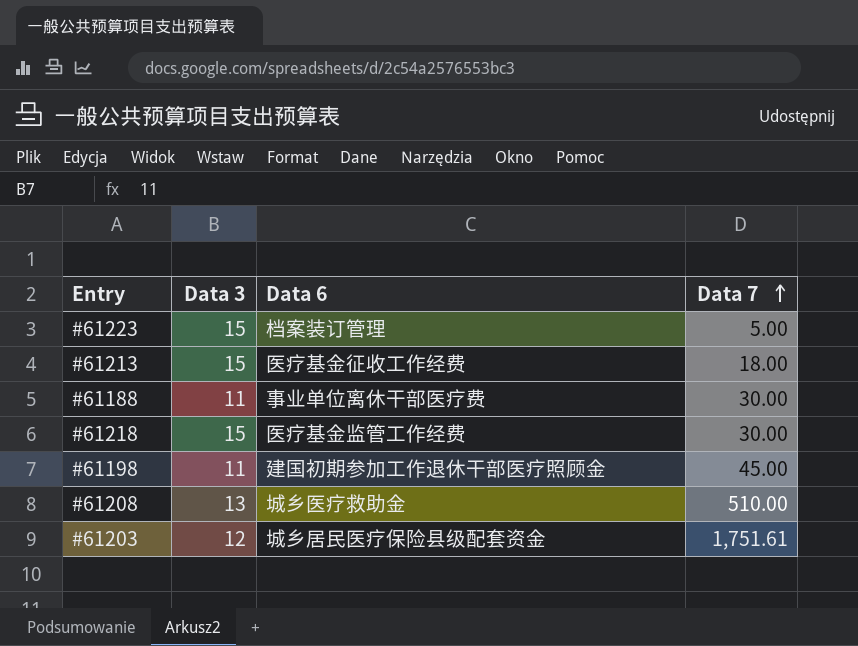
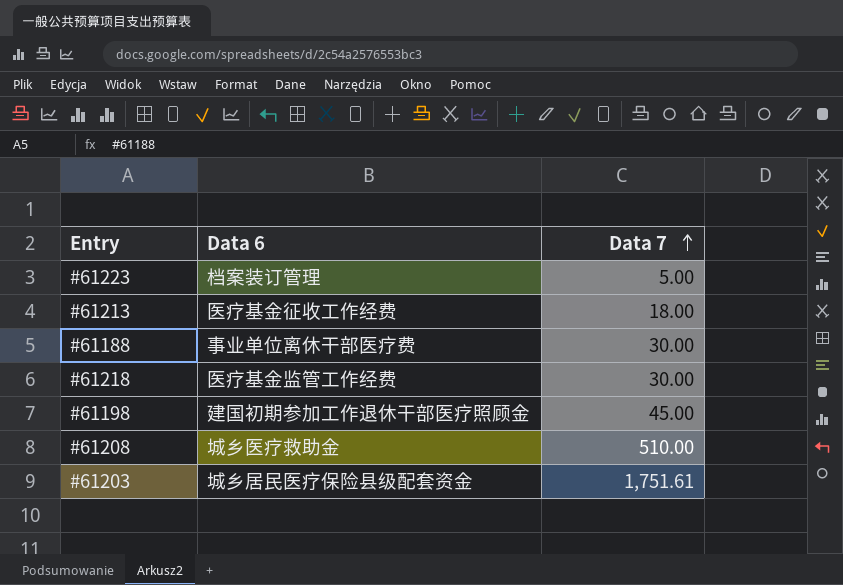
column Data 3 | position: 2 -> none

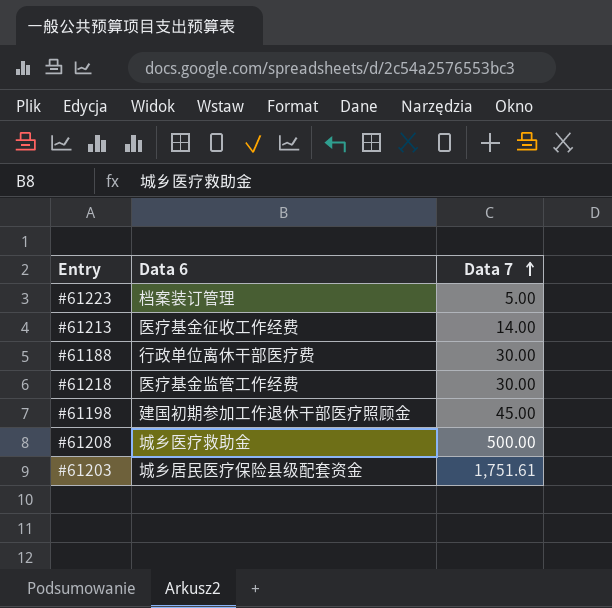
#61213 | Data 7: 18.00 -> 14.00
#61188 | Data 6: 事业单位离休干部医疗费 -> 行政单位离休干部医疗费
#61208 | Data 7: 510.00 -> 500.00

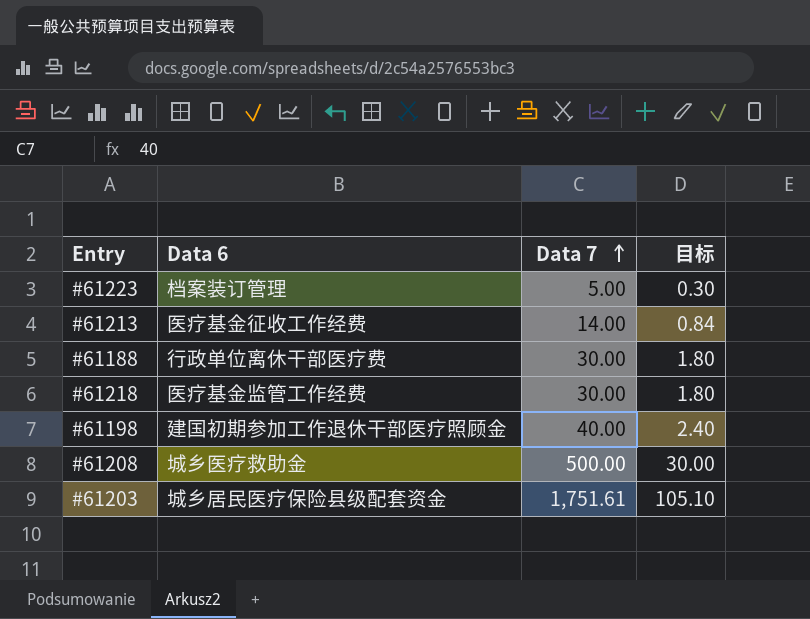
column 目标 | formula: none -> [Data 7] * 0.06
#61198 | Data 7: 45.00 -> 40.00

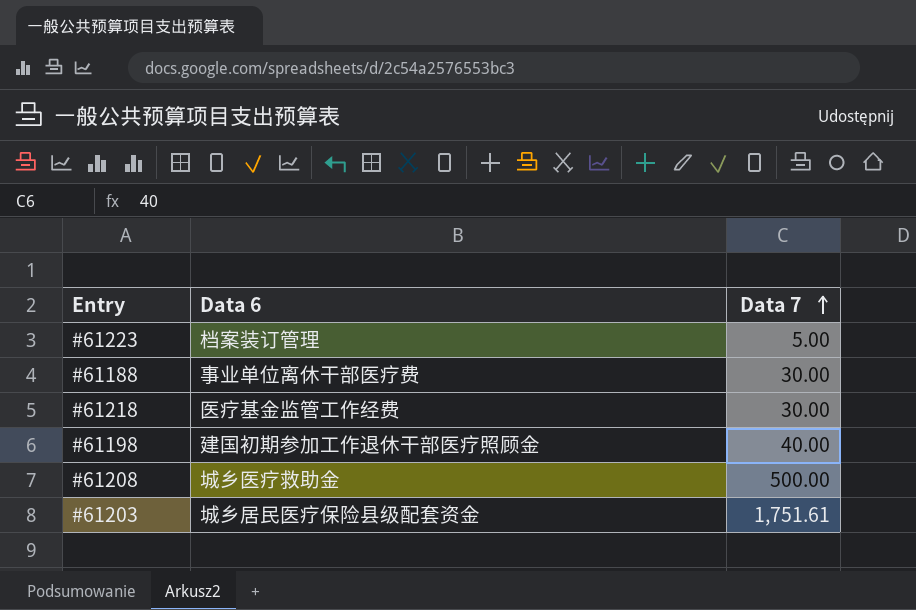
column 目标 | formula: [Data 7] * 0.06 -> none
row #61213: 医疗基金征收工作经费 | 14.00 | 0.84 -> none
#61188 | Data 6: 行政单位离休干部医疗费 -> 事业单位离休干部医疗费

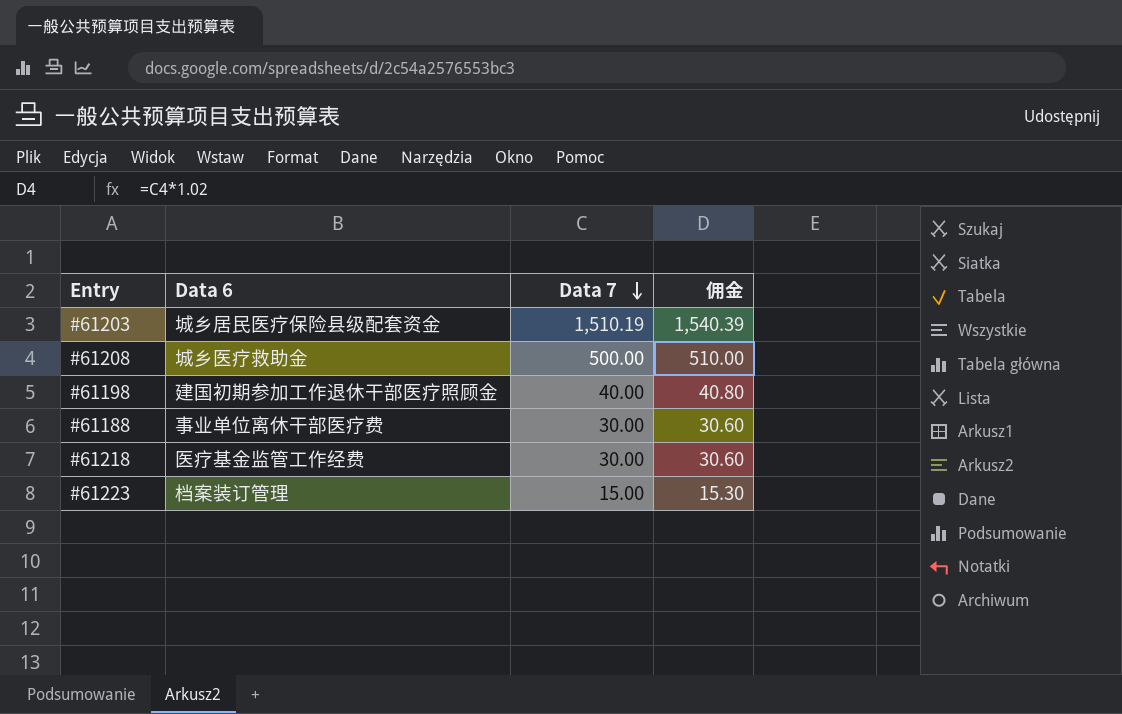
row order: Data 7 ascending -> Data 7 descending
column 佣金 | formula: none -> [Data 7] * 1.02
#61203 | Data 7: 1,751.61 -> 1,510.19
#61223 | Data 7: 5.00 -> 15.00

